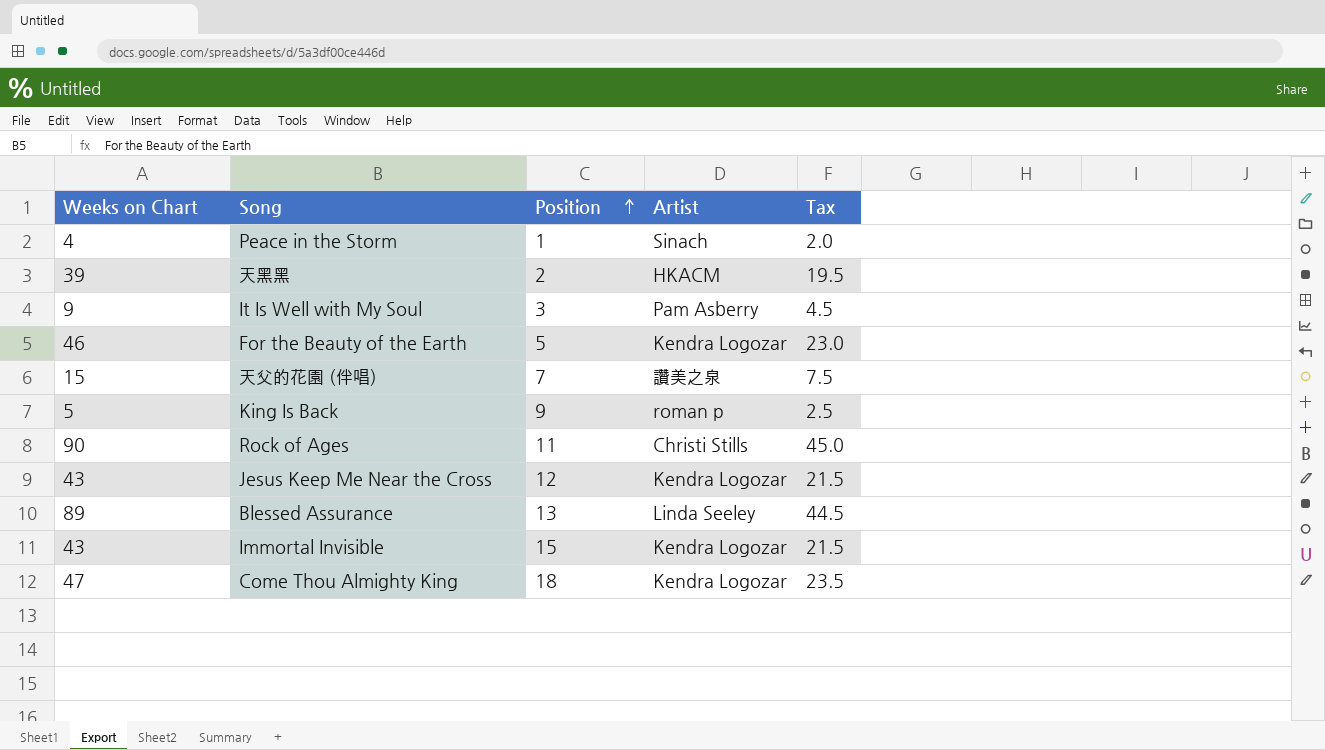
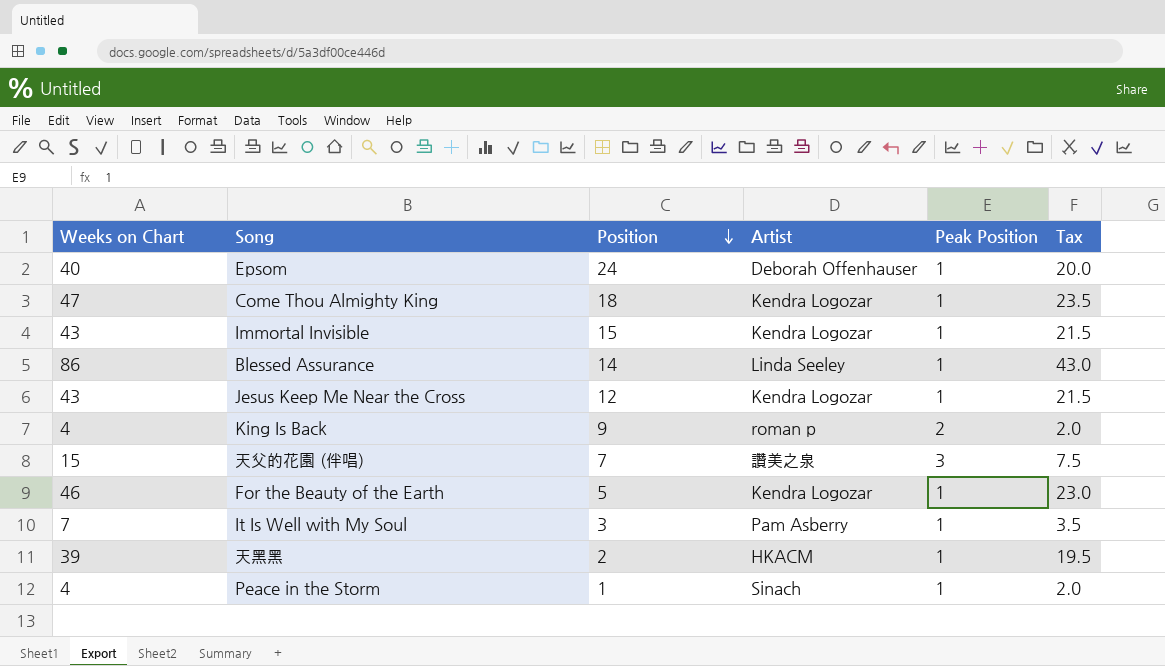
row order: Position ascending -> Position descending
column Peak Position | position: none -> 5
row Rock of Ages: 90 | 11 | Christi Stills | 45.0 -> none
row Epsom: none -> 40 | 24 | Deborah Offenhauser | 1 | 20.0
Blessed Assurance | Weeks on Chart: 89 -> 86
Blessed Assurance | Position: 13 -> 14
Blessed Assurance | Tax: 44.5 -> 43.0
King Is Back | Weeks on Chart: 5 -> 4
King Is Back | Tax: 2.5 -> 2.0
It Is Well with My Soul | Weeks on Chart: 9 -> 7
It Is Well with My Soul | Tax: 4.5 -> 3.5

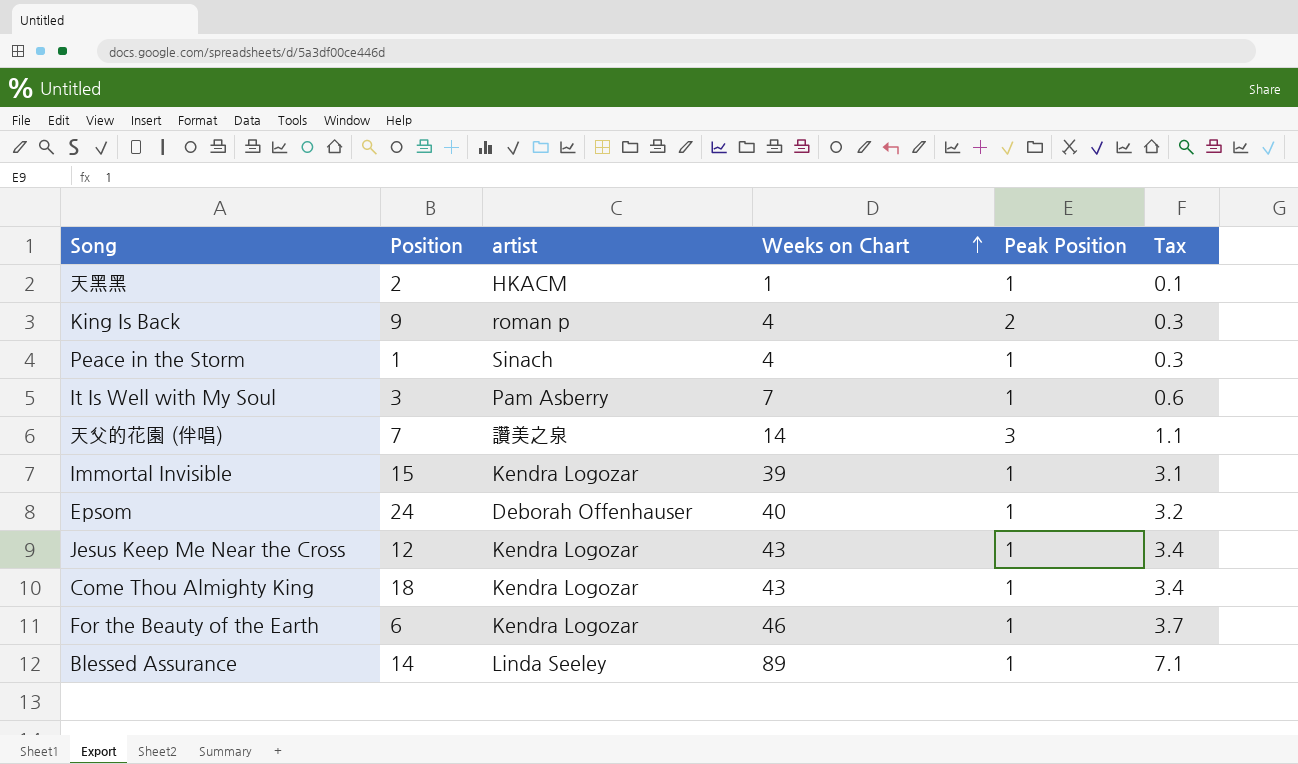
row order: Position descending -> Weeks on Chart ascending
column name: Artist -> artist
column Weeks on Chart | position: 1 -> 4
column Tax | formula: [Weeks on Chart] * 0.5 -> [Weeks on Chart] * 0.08
天黑黑 | Weeks on Chart: 39 -> 1
天父的花園 (伴唱) | Weeks on Chart: 15 -> 14
Immortal Invisible | Weeks on Chart: 43 -> 39
Come Thou Almighty King | Weeks on Chart: 47 -> 43
For the Beauty of the Earth | Position: 5 -> 6
Blessed Assurance | Weeks on Chart: 86 -> 89

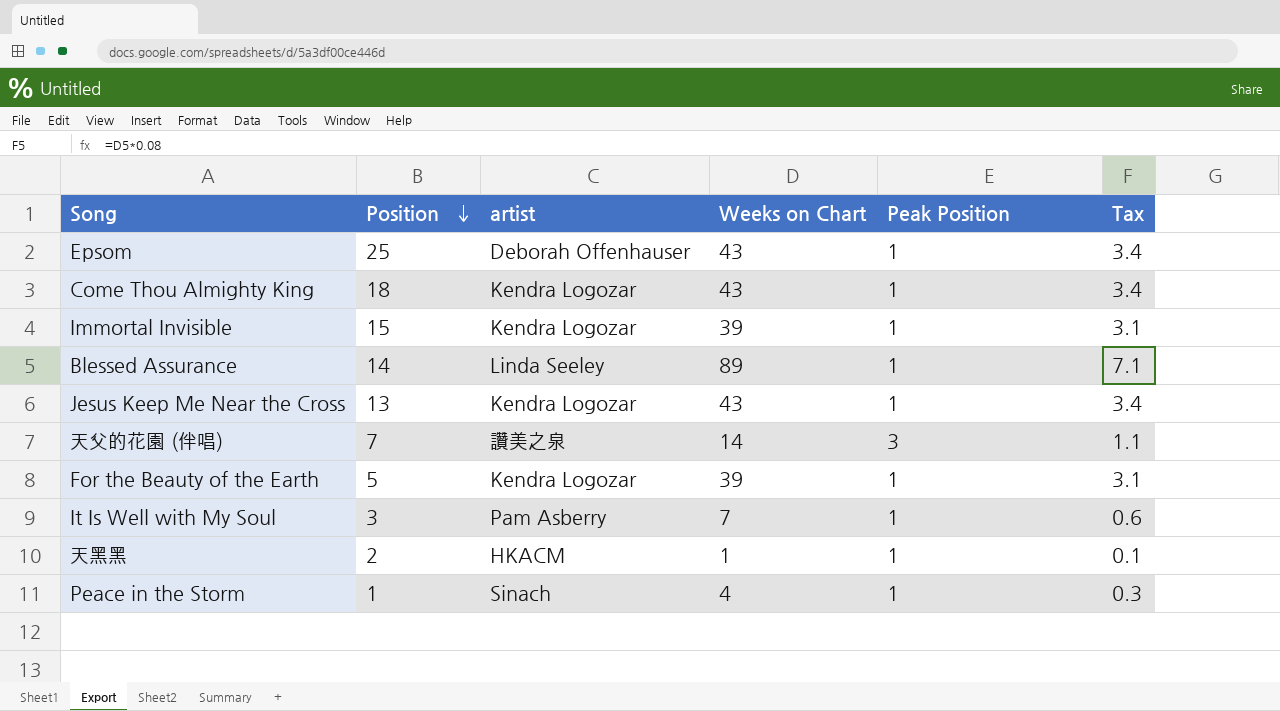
row order: Weeks on Chart ascending -> Position descending
row King Is Back: 9 | roman p | 4 | 2 | 0.3 -> none
Epsom | Position: 24 -> 25
Epsom | Weeks on Chart: 40 -> 43
Epsom | Tax: 3.2 -> 3.4
Jesus Keep Me Near the Cross | Position: 12 -> 13
For the Beauty of the Earth | Position: 6 -> 5
For the Beauty of the Earth | Weeks on Chart: 46 -> 39
For the Beauty of the Earth | Tax: 3.7 -> 3.1

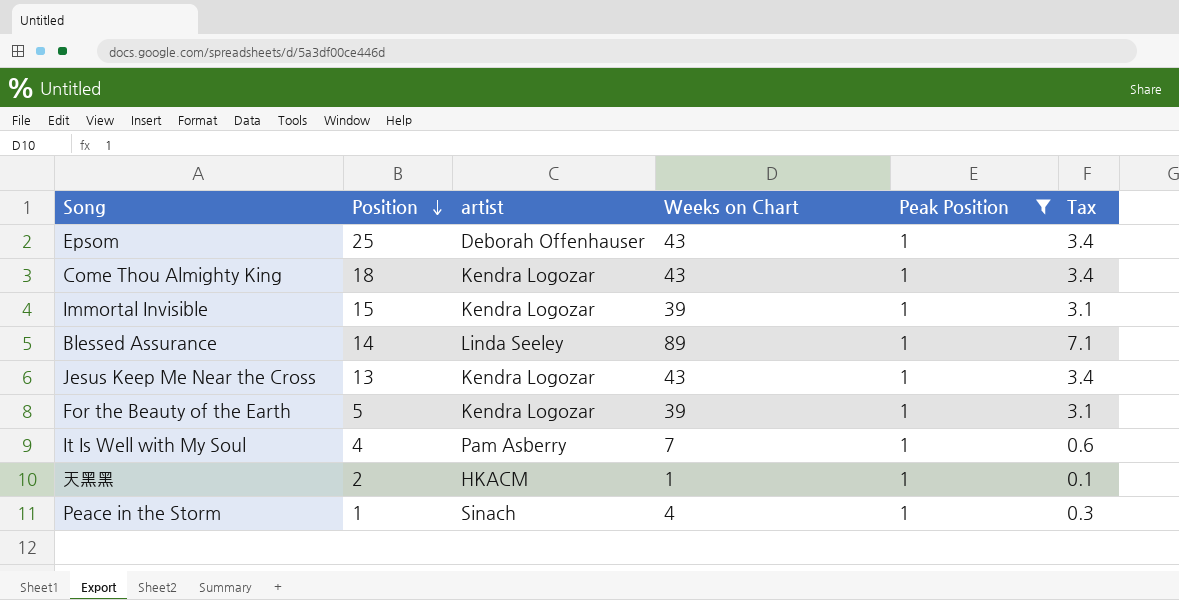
filter: none -> Peak Position = 1
It Is Well with My Soul | Position: 3 -> 4

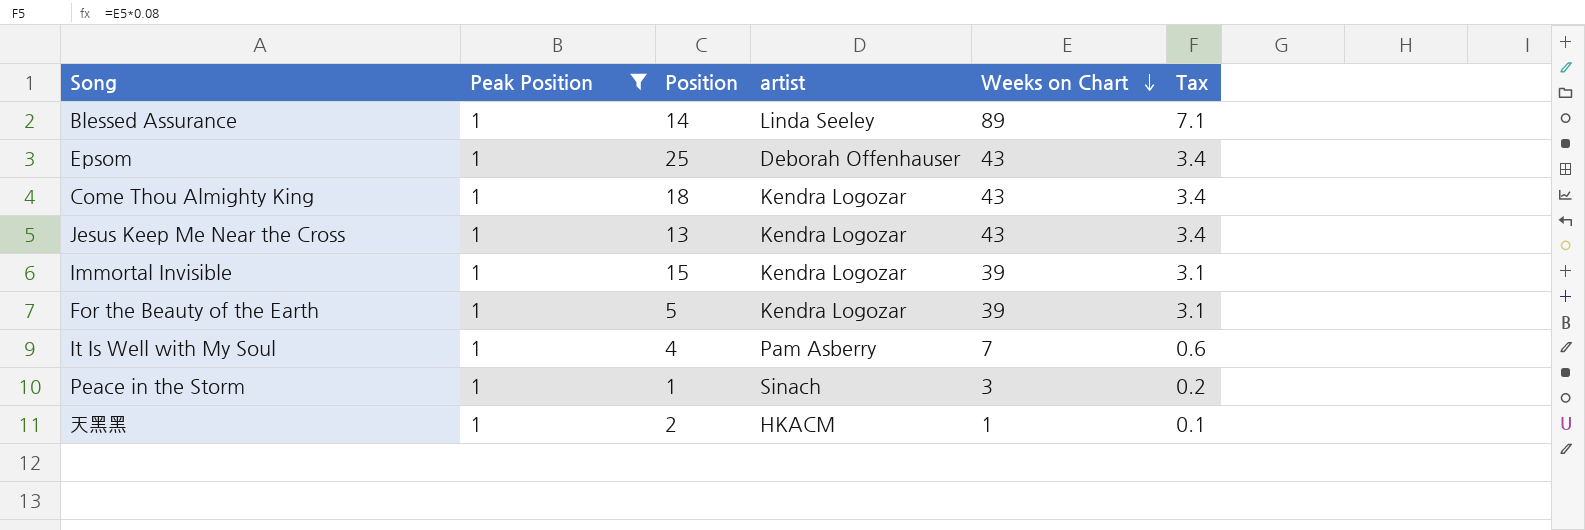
row order: Position descending -> Weeks on Chart descending
column Peak Position | position: 5 -> 2
Peace in the Storm | Weeks on Chart: 4 -> 3
Peace in the Storm | Tax: 0.3 -> 0.2

